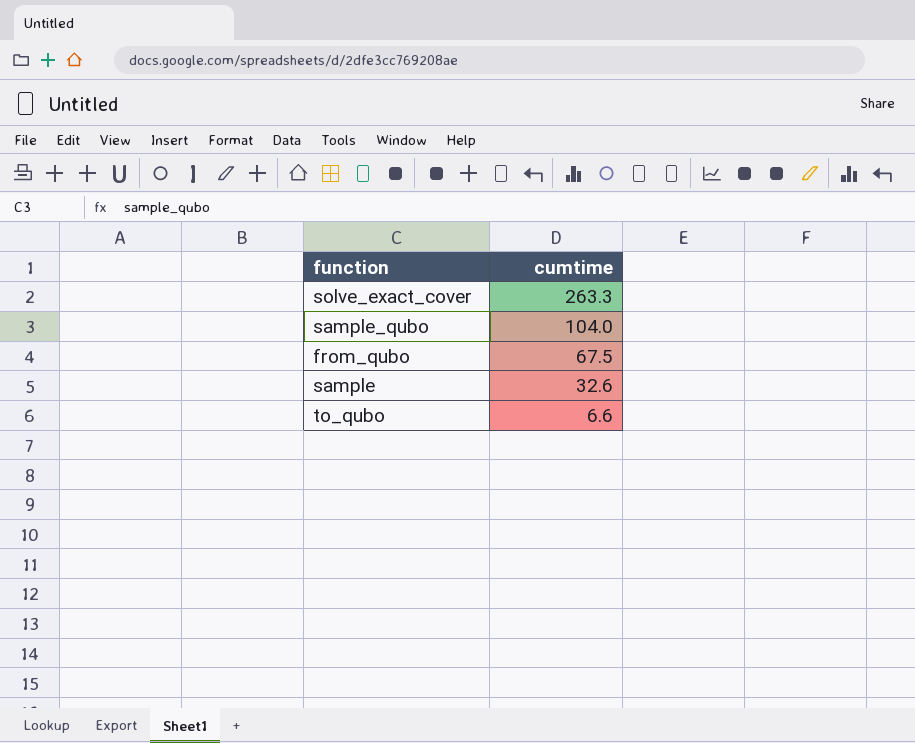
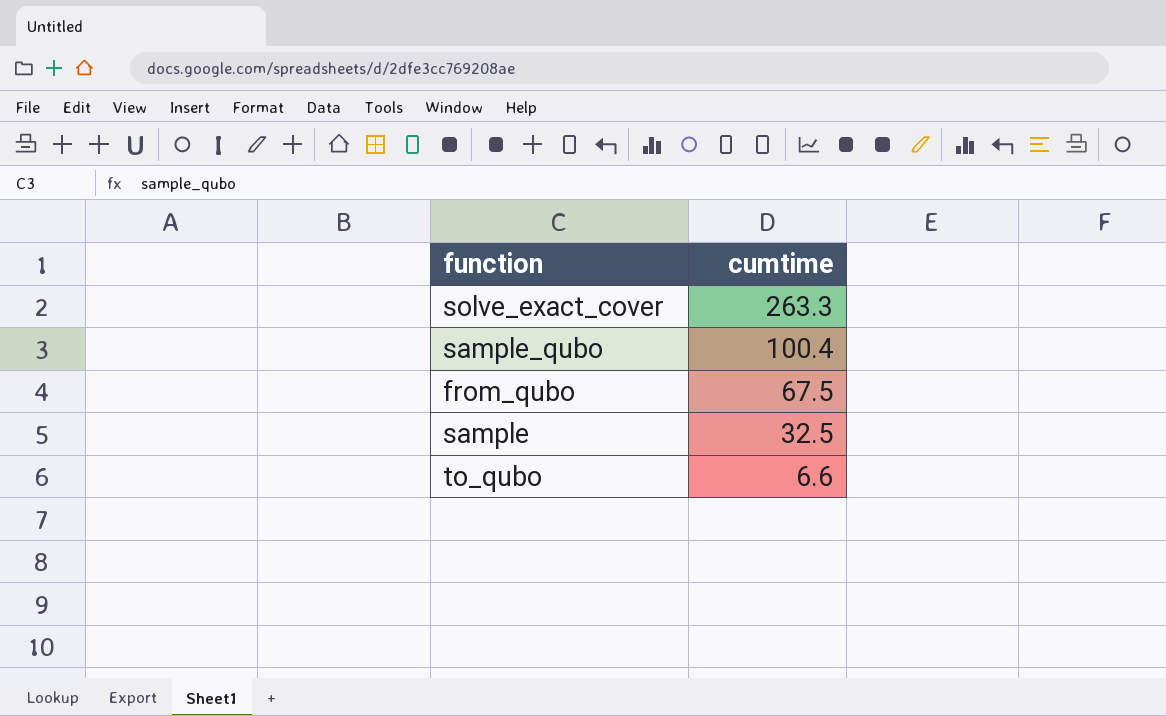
sample_qubo | cumtime: 104.0 -> 100.4
sample | cumtime: 32.6 -> 32.5

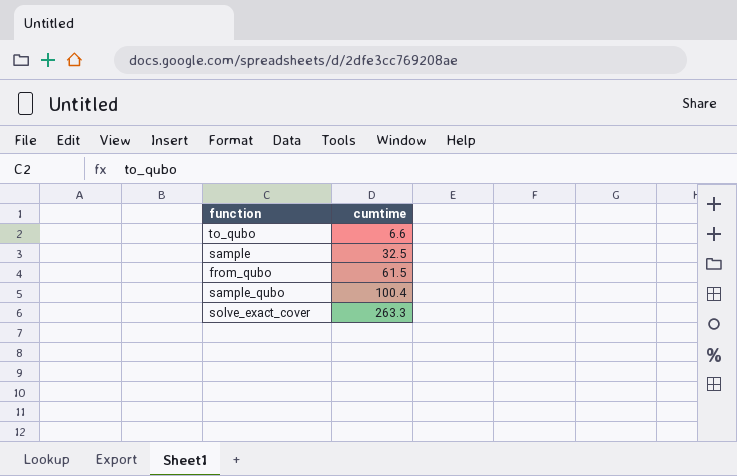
row order: cumtime descending -> cumtime ascending
from_qubo | cumtime: 67.5 -> 61.5

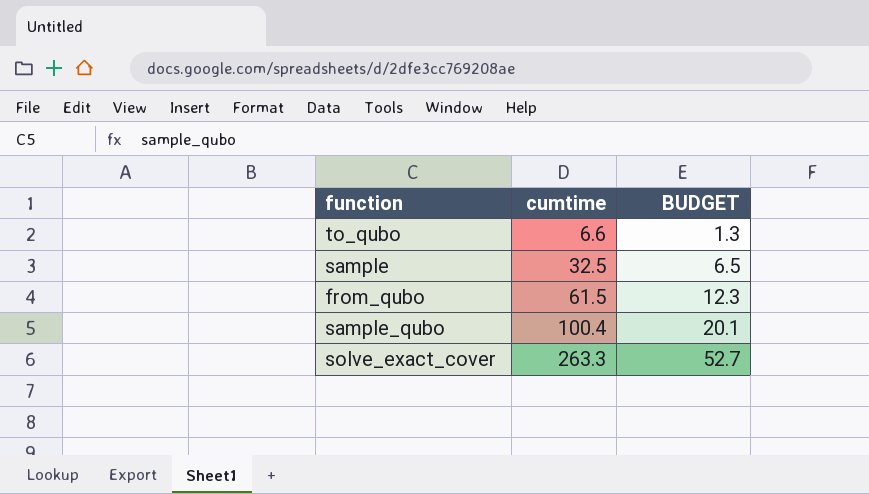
column BUDGET | formula: none -> [cumtime] * 0.2

